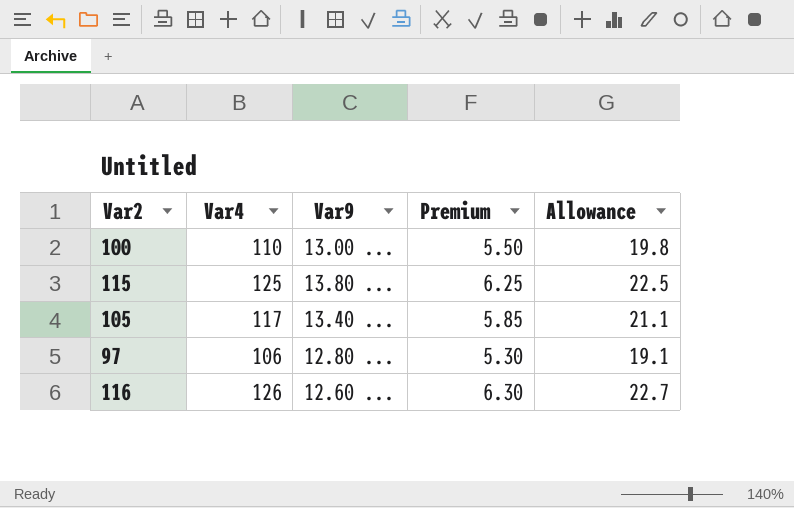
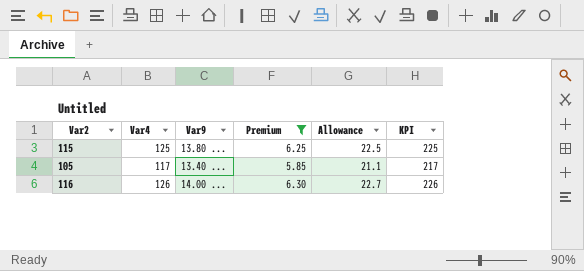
filter: none -> Premium >= 5.85
column KPI | formula: none -> [Var4] + 100
116 | Var9: 12.60 ... -> 14.00 ...

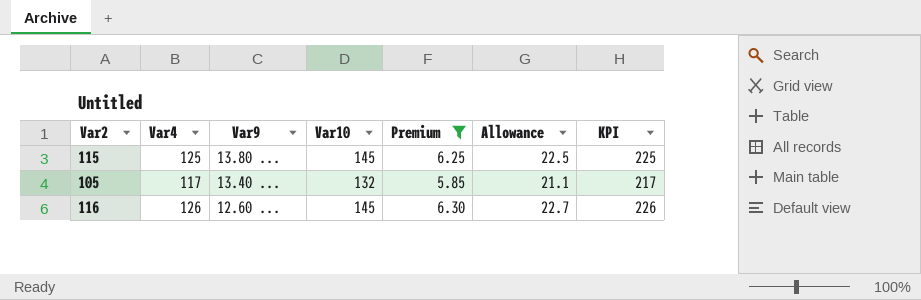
column Var10 | position: none -> 4
116 | Var9: 14.00 ... -> 12.60 ...

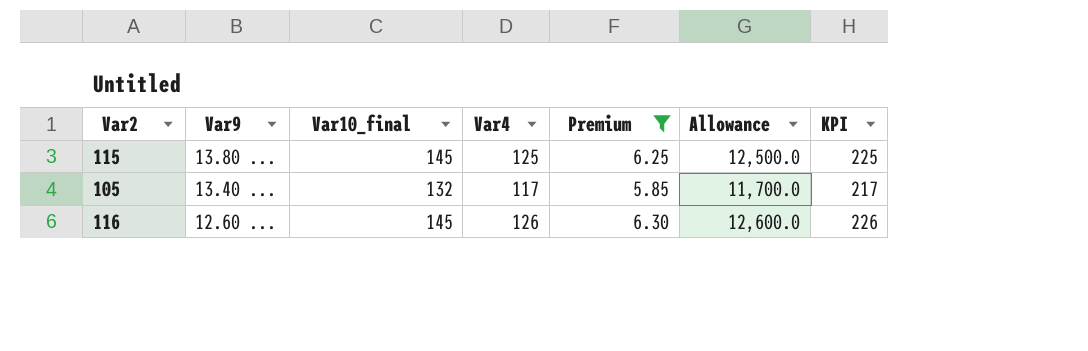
column name: Var10 -> Var10_final
column Var4 | position: 2 -> 4
column Allowance | formula: [Var4] * 0.18 -> [Var4] * 100

